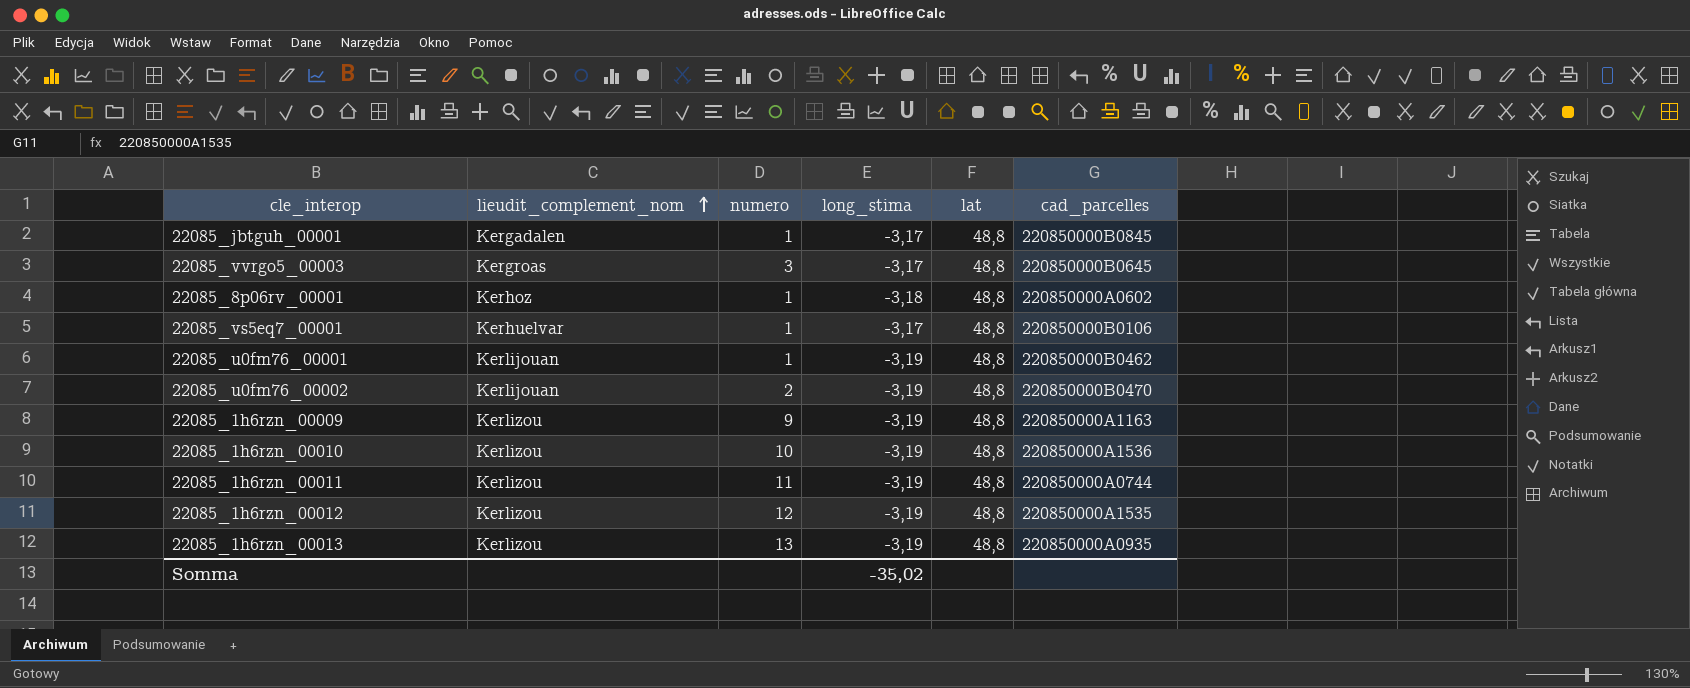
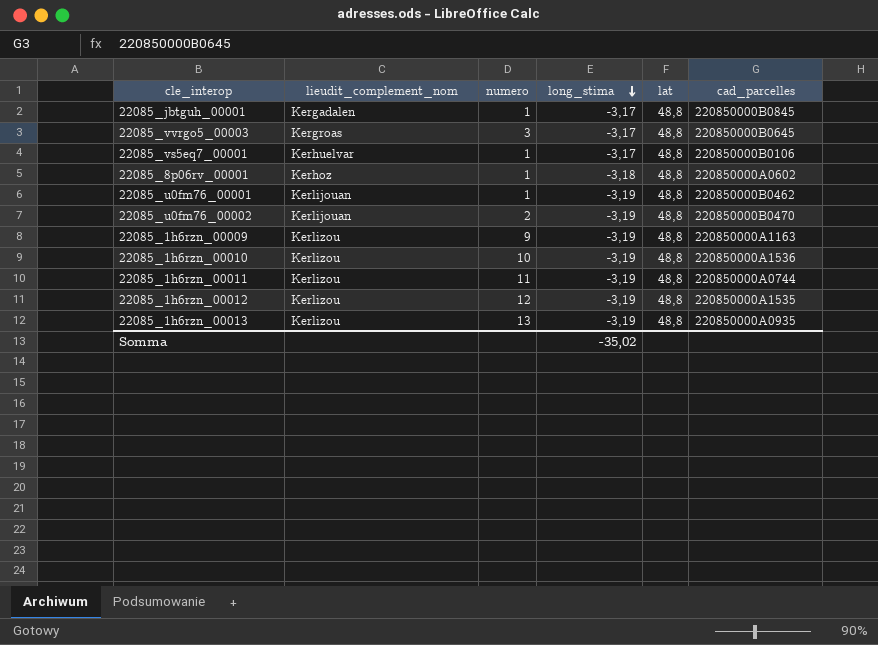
row order: lieudit_complement_nom ascending -> long_stima descending

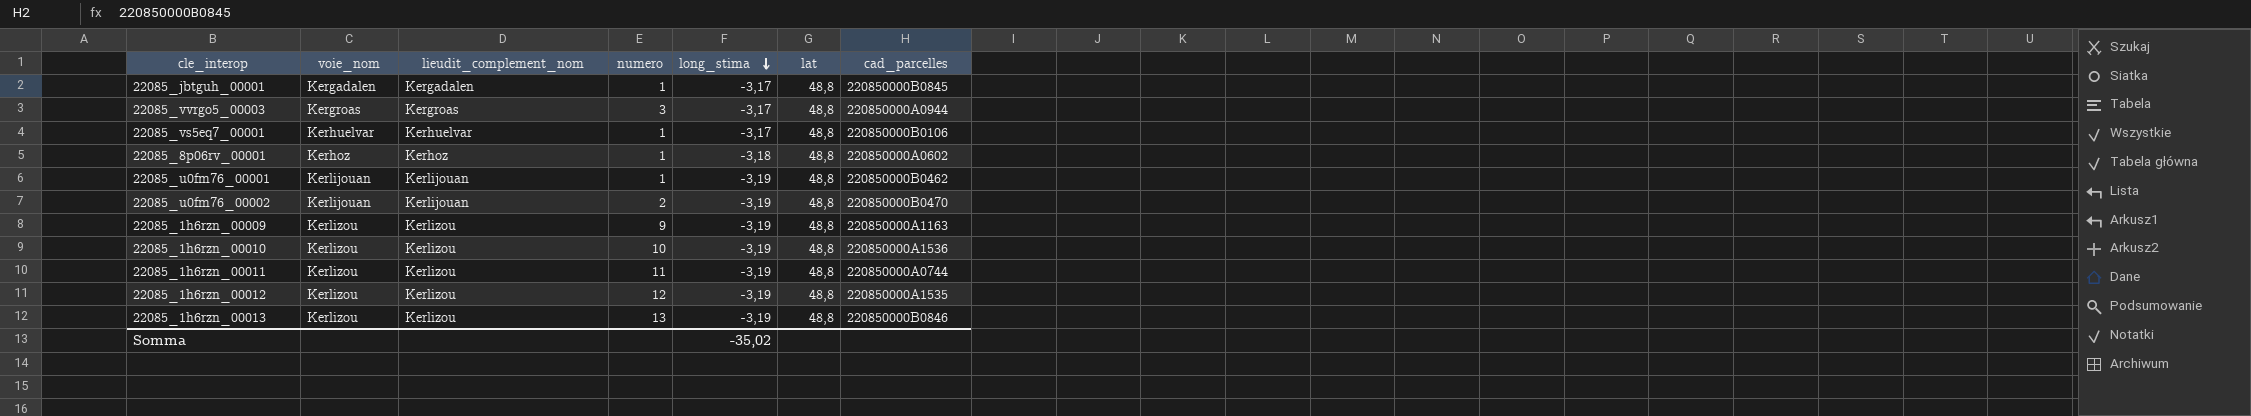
column voie_nom | position: none -> 2
22085_vvrgo5_00003 | cad_parcelles: 220850000B0645 -> 220850000A0944
22085_1h6rzn_00013 | cad_parcelles: 220850000A0935 -> 220850000B0846

